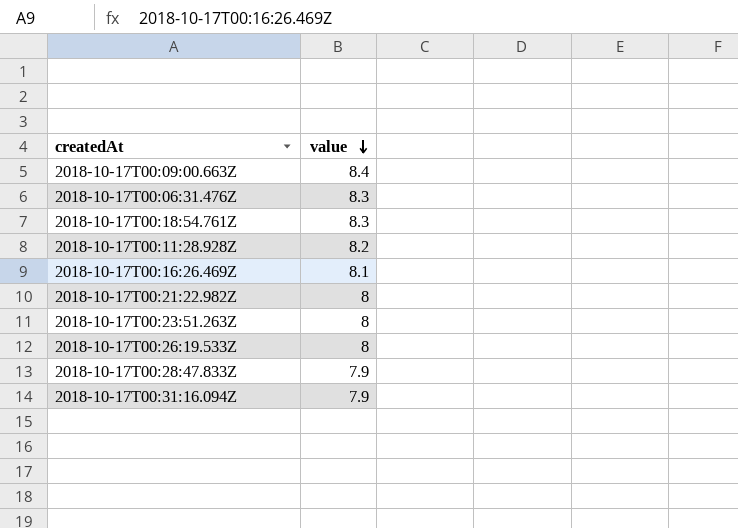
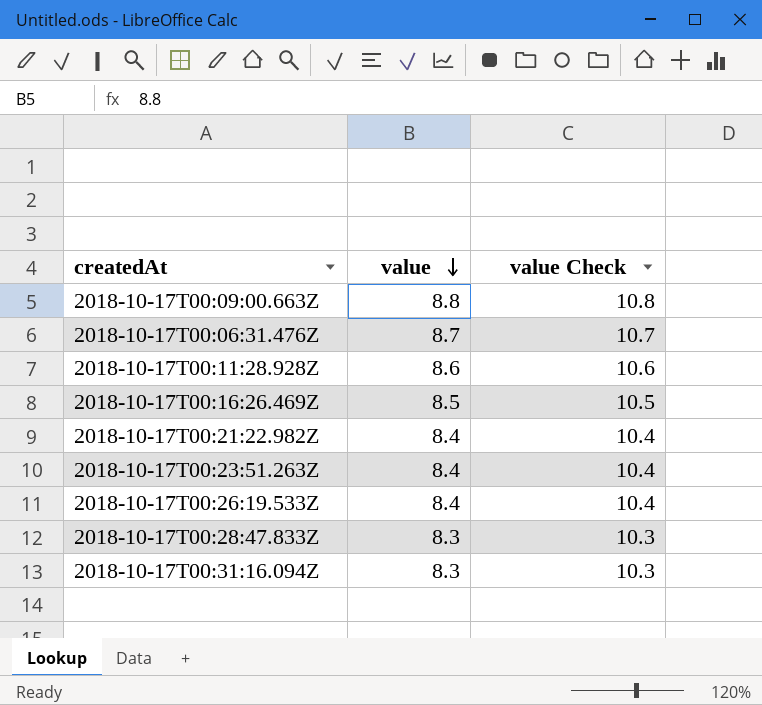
column value Check | formula: none -> [value] + 2
row 2018-10-17T00:18:54.761Z: 8.3 -> none
2018-10-17T00:09:00.663Z | value: 8.4 -> 8.8
2018-10-17T00:06:31.476Z | value: 8.3 -> 8.7
2018-10-17T00:11:28.928Z | value: 8.2 -> 8.6
2018-10-17T00:16:26.469Z | value: 8.1 -> 8.5
2018-10-17T00:21:22.982Z | value: 8 -> 8.4
2018-10-17T00:23:51.263Z | value: 8 -> 8.4
2018-10-17T00:26:19.533Z | value: 8 -> 8.4
2018-10-17T00:28:47.833Z | value: 7.9 -> 8.3
2018-10-17T00:31:16.094Z | value: 7.9 -> 8.3

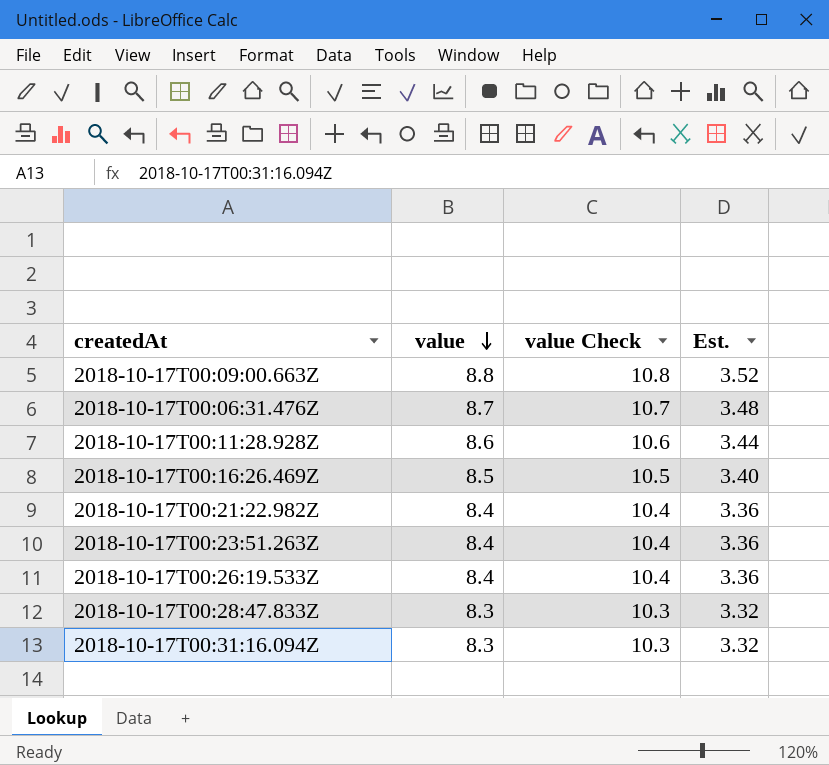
column Est. | formula: none -> [value] * 0.4

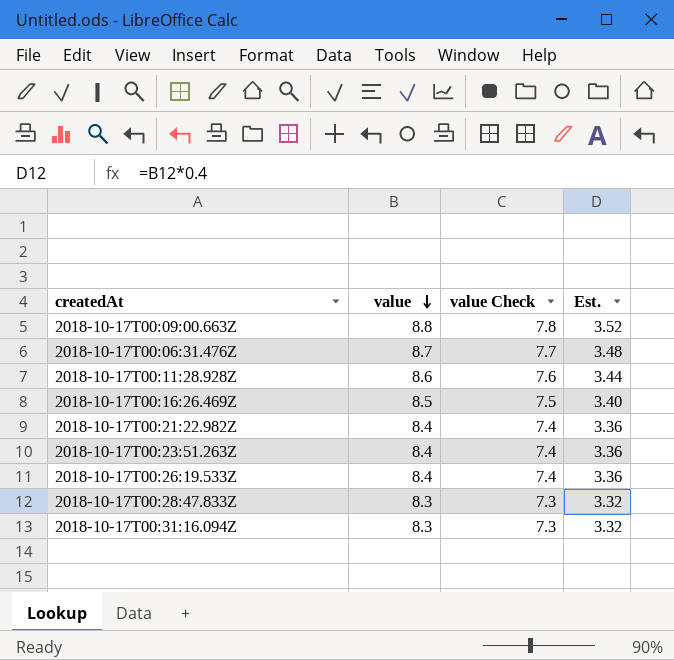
column value Check | formula: [value] + 2 -> [value] - 1

